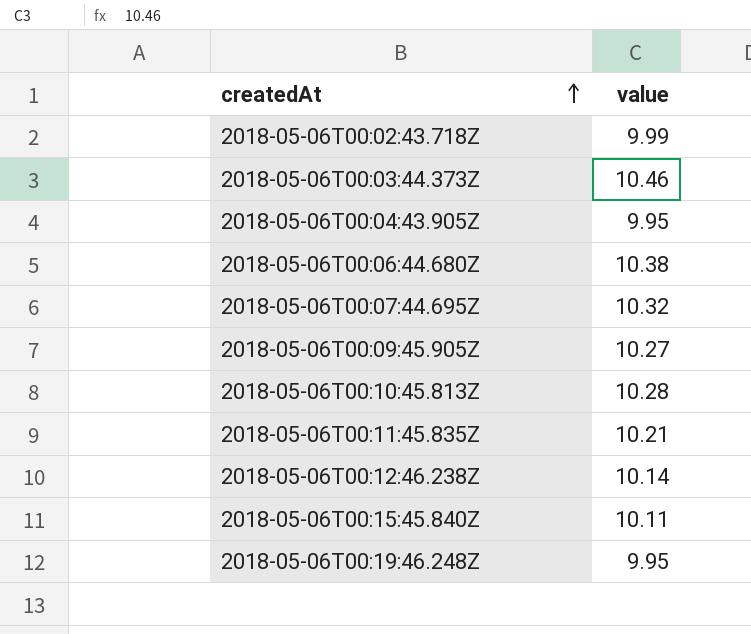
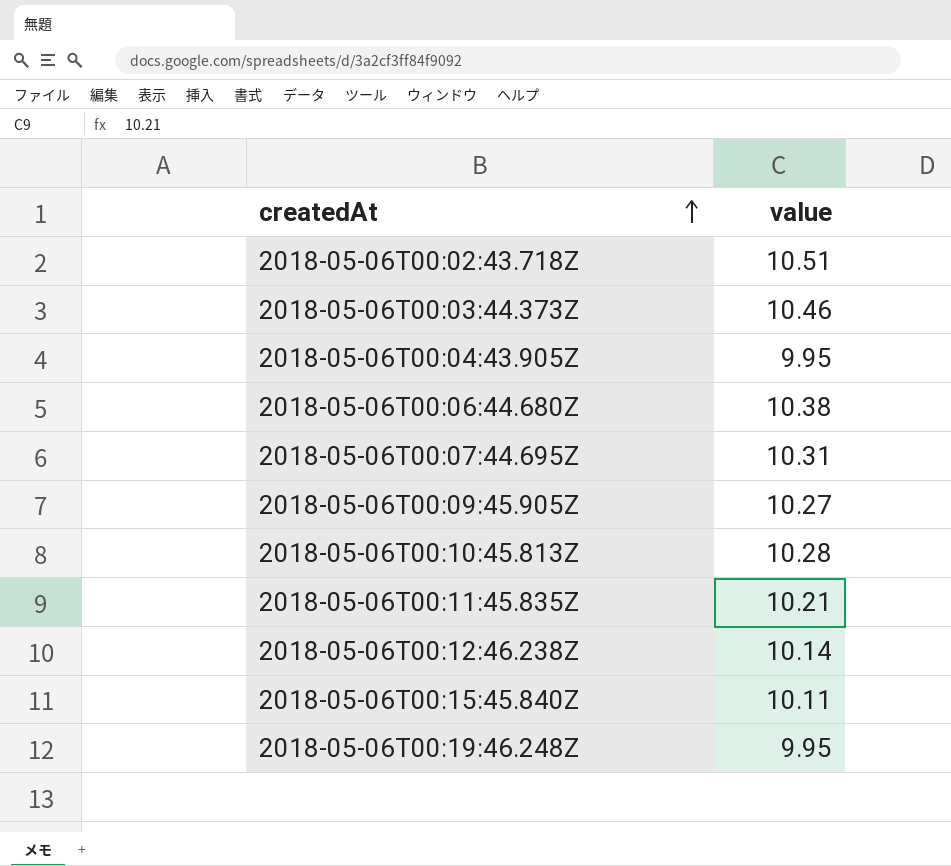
2018-05-06T00:02:43.718Z | value: 9.99 -> 10.51
2018-05-06T00:07:44.695Z | value: 10.32 -> 10.31

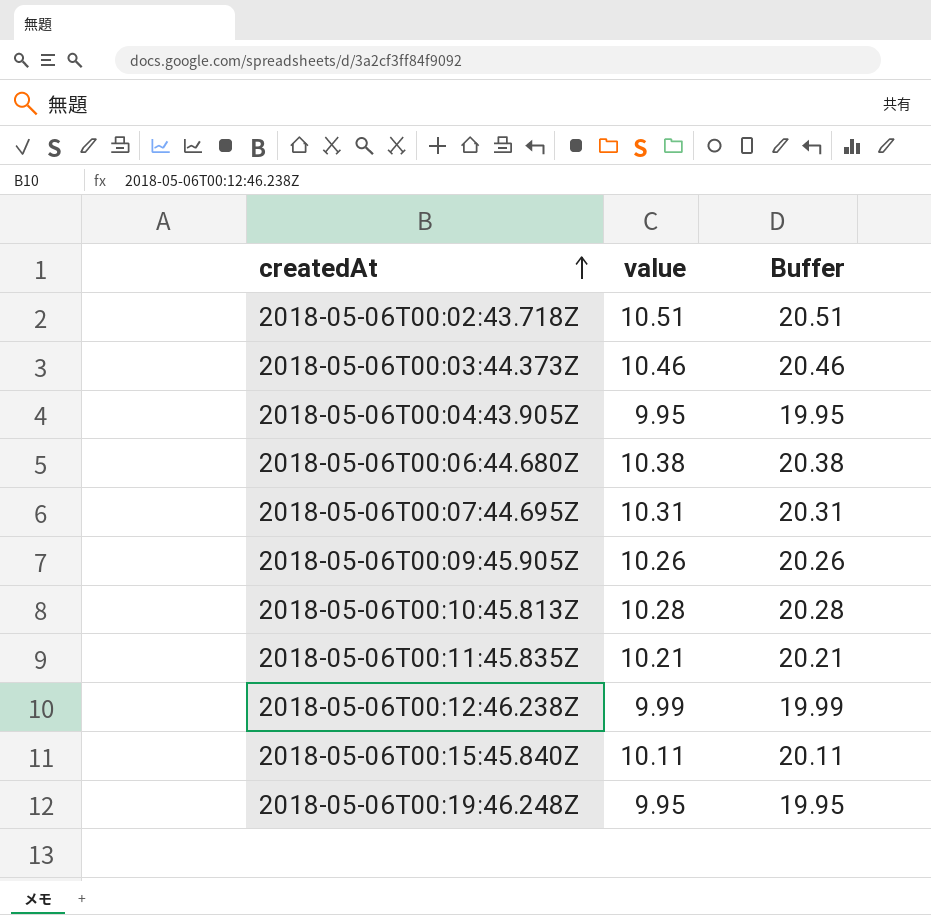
column Buffer | formula: none -> [value] + 10
2018-05-06T00:09:45.905Z | value: 10.27 -> 10.26
2018-05-06T00:12:46.238Z | value: 10.14 -> 9.99

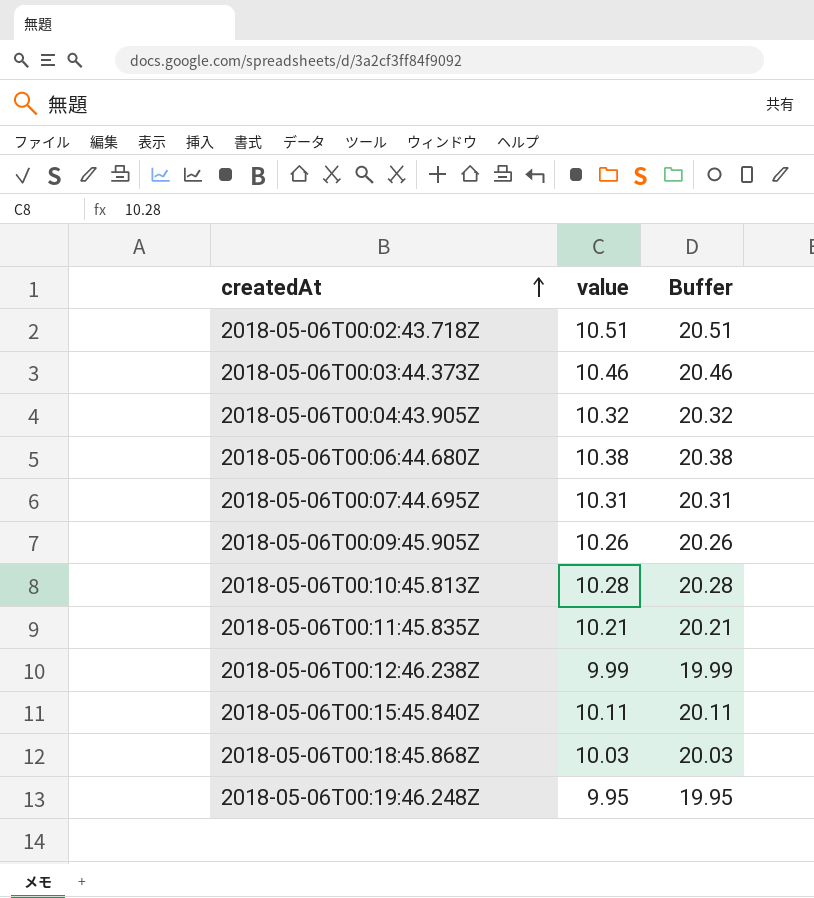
2018-05-06T00:04:43.905Z | value: 9.95 -> 10.32
2018-05-06T00:04:43.905Z | Buffer: 19.95 -> 20.32
row 2018-05-06T00:18:45.868Z: none -> 10.03 | 20.03

